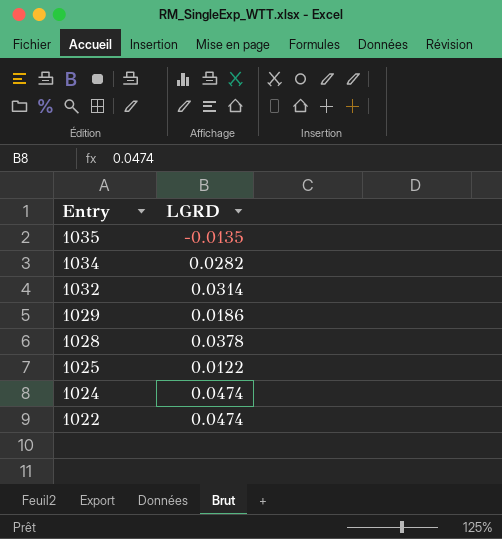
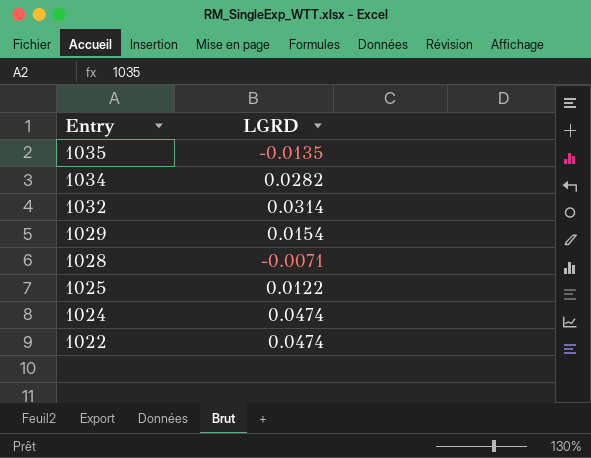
1029 | LGRD: 0.0186 -> 0.0154
1028 | LGRD: 0.0378 -> -0.0071

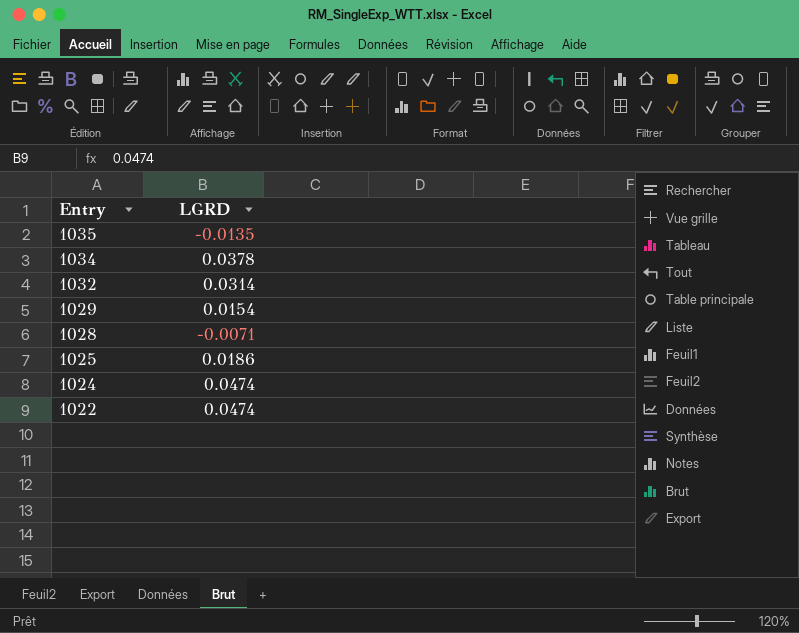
1034 | LGRD: 0.0282 -> 0.0378
1025 | LGRD: 0.0122 -> 0.0186

